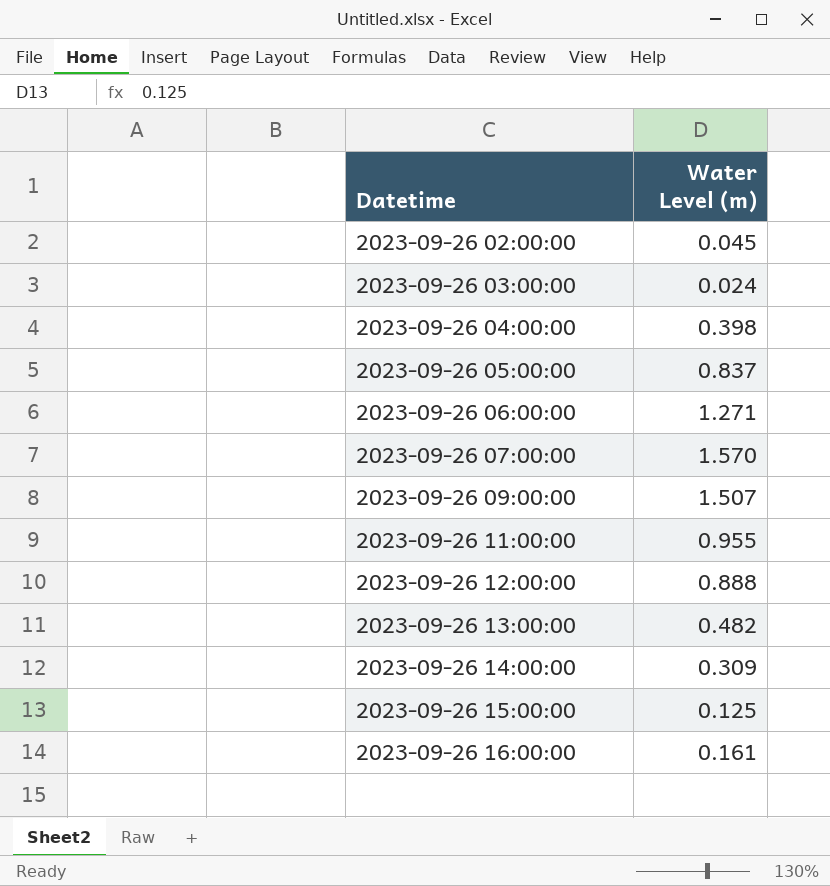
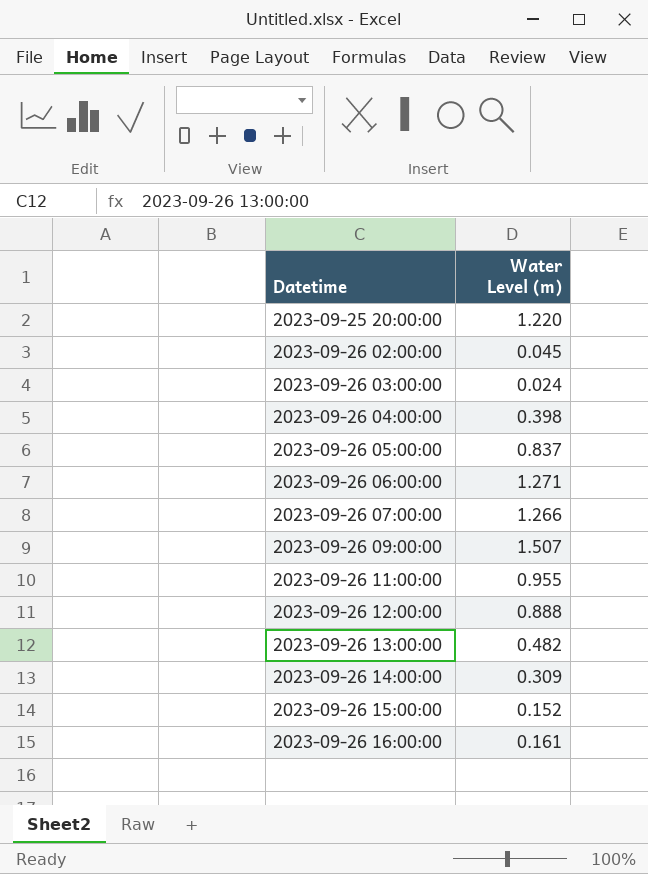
row 2023-09-25 20:00:00: none -> 1.220
2023-09-26 07:00:00 | Water Level (m): 1.570 -> 1.266
2023-09-26 15:00:00 | Water Level (m): 0.125 -> 0.152

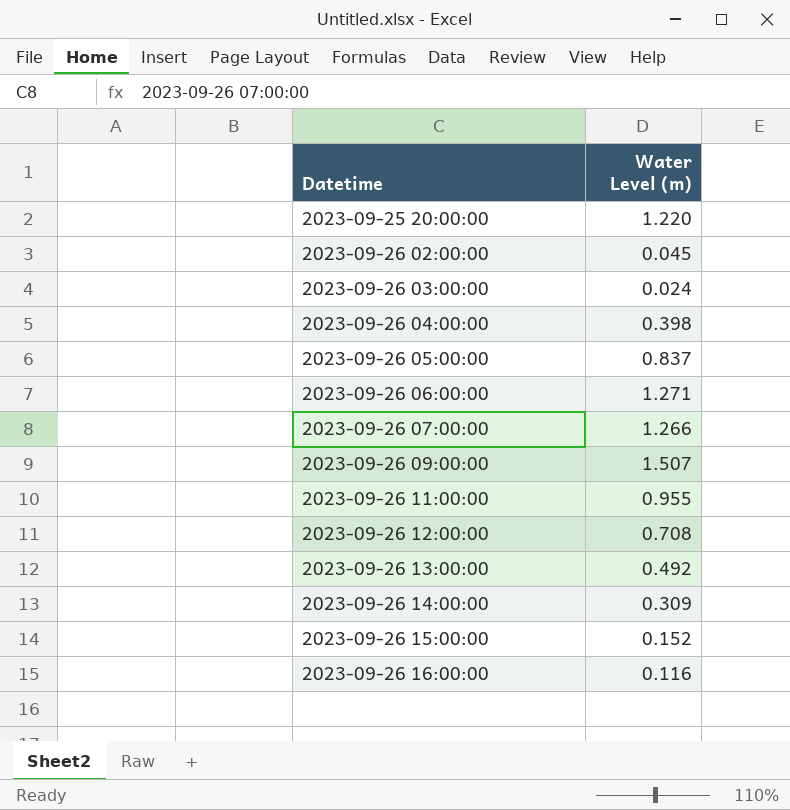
2023-09-26 12:00:00 | Water Level (m): 0.888 -> 0.708
2023-09-26 13:00:00 | Water Level (m): 0.482 -> 0.492
2023-09-26 16:00:00 | Water Level (m): 0.161 -> 0.116

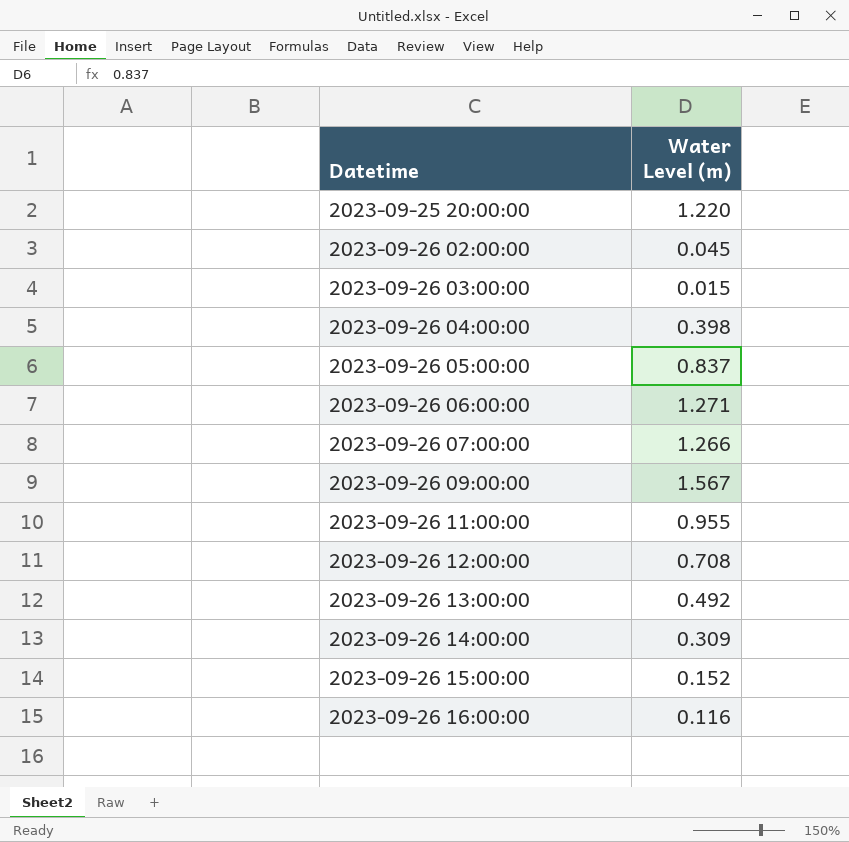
2023-09-26 03:00:00 | Water Level (m): 0.024 -> 0.015
2023-09-26 09:00:00 | Water Level (m): 1.507 -> 1.567

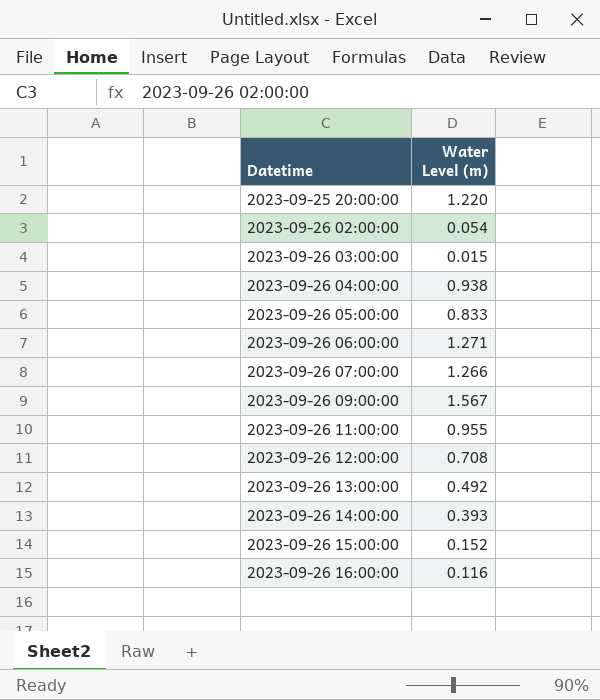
2023-09-26 02:00:00 | Water Level (m): 0.045 -> 0.054
2023-09-26 04:00:00 | Water Level (m): 0.398 -> 0.938
2023-09-26 05:00:00 | Water Level (m): 0.837 -> 0.833
2023-09-26 14:00:00 | Water Level (m): 0.309 -> 0.393

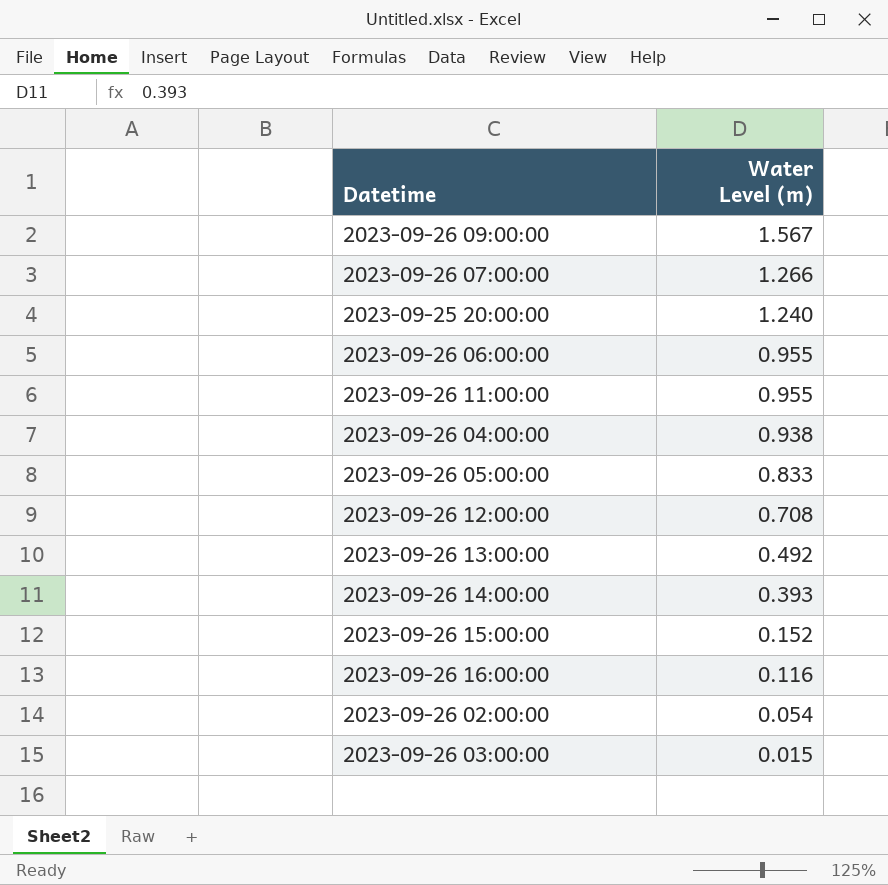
row order: Datetime ascending -> Water Level (m) descending
2023-09-25 20:00:00 | Water Level (m): 1.220 -> 1.240
2023-09-26 06:00:00 | Water Level (m): 1.271 -> 0.955

